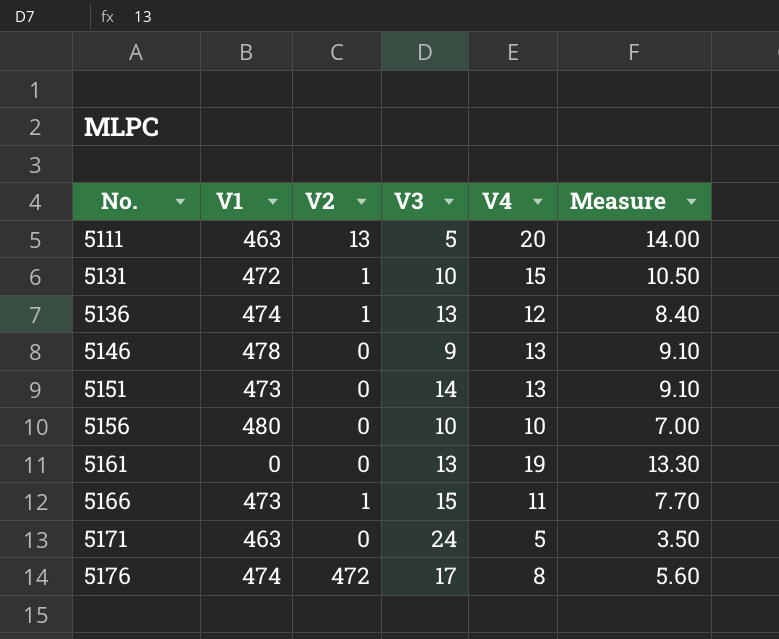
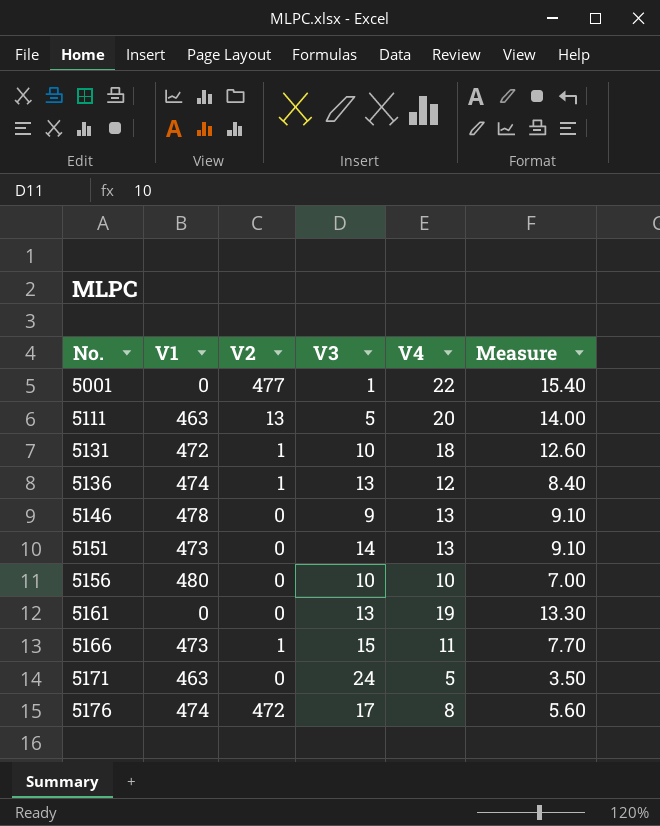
row 5001: none -> 0 | 477 | 1 | 22 | 15.40
5131 | V4: 15 -> 18
5131 | Measure: 10.50 -> 12.60

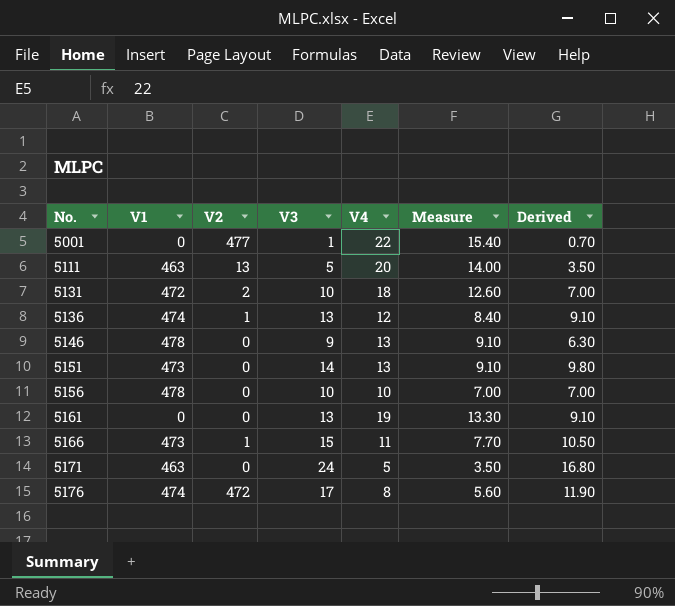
column Derived | formula: none -> [V3] * 0.7
5131 | V2: 1 -> 2
5156 | V1: 480 -> 478

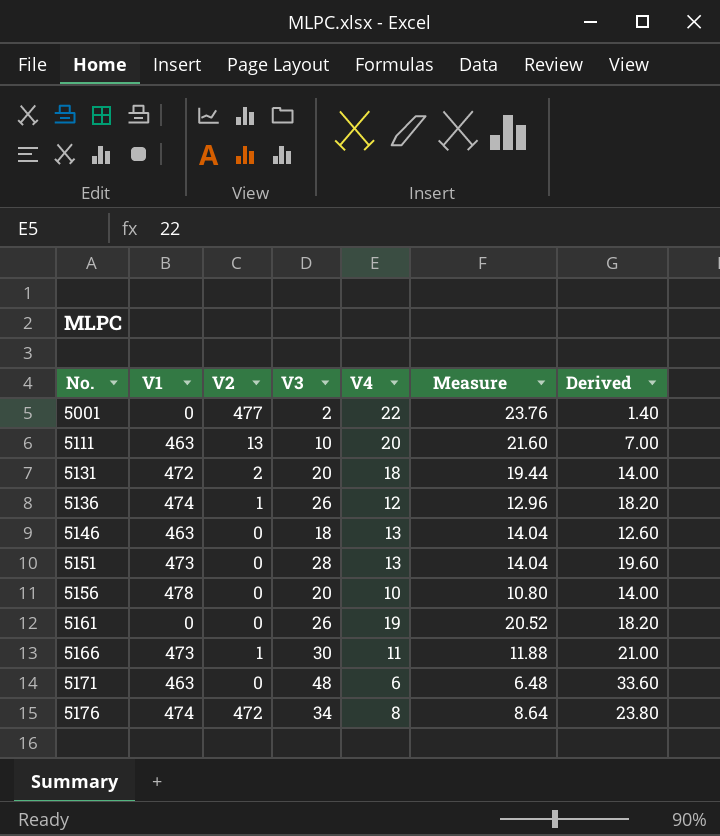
column Measure | formula: [V4] * 0.7 -> [V4] * 1.08
5001 | V3: 1 -> 2
5001 | Derived: 0.70 -> 1.40
5111 | V3: 5 -> 10
5111 | Derived: 3.50 -> 7.00
5131 | V3: 10 -> 20
5131 | Derived: 7.00 -> 14.00
5136 | V3: 13 -> 26
5136 | Derived: 9.10 -> 18.20
5146 | V1: 478 -> 463
5146 | V3: 9 -> 18
5146 | Derived: 6.30 -> 12.60
5151 | V3: 14 -> 28
5151 | Derived: 9.80 -> 19.60
5156 | V3: 10 -> 20
5156 | Derived: 7.00 -> 14.00
5161 | V3: 13 -> 26
5161 | Derived: 9.10 -> 18.20
5166 | V3: 15 -> 30
5166 | Derived: 10.50 -> 21.00
5171 | V3: 24 -> 48
5171 | V4: 5 -> 6
5171 | Derived: 16.80 -> 33.60
5176 | V3: 17 -> 34
5176 | Derived: 11.90 -> 23.80

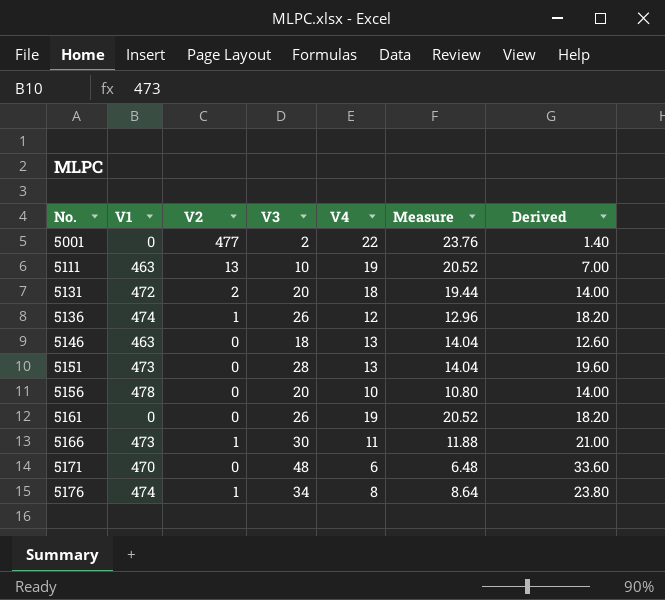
5111 | V4: 20 -> 19
5111 | Measure: 21.60 -> 20.52
5171 | V1: 463 -> 470
5176 | V2: 472 -> 1

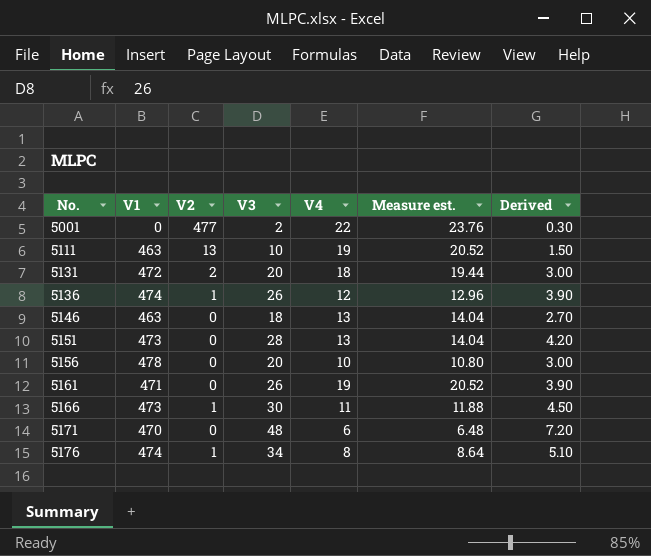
column name: Measure -> Measure est.
column Derived | formula: [V3] * 0.7 -> [V3] * 0.15
5161 | V1: 0 -> 471

